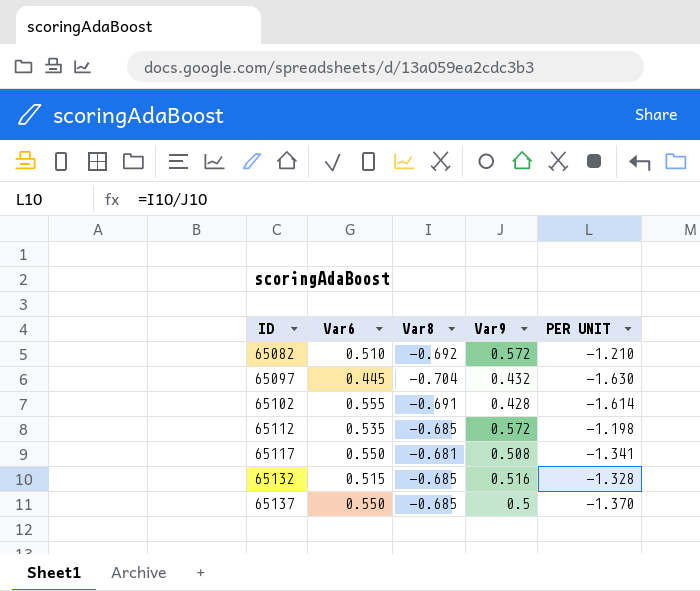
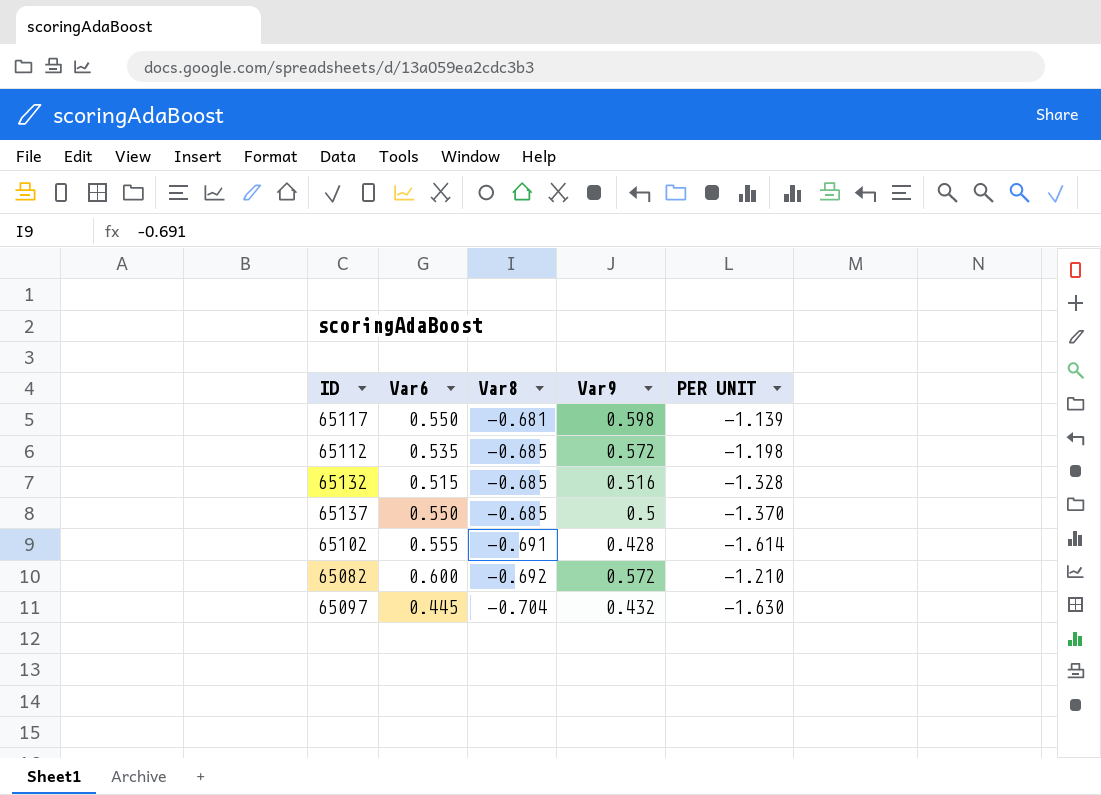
row order: ID ascending -> Var8 descending
65117 | Var9: 0.508 -> 0.598
65117 | PER UNIT: -1.341 -> -1.139
65082 | Var6: 0.510 -> 0.600

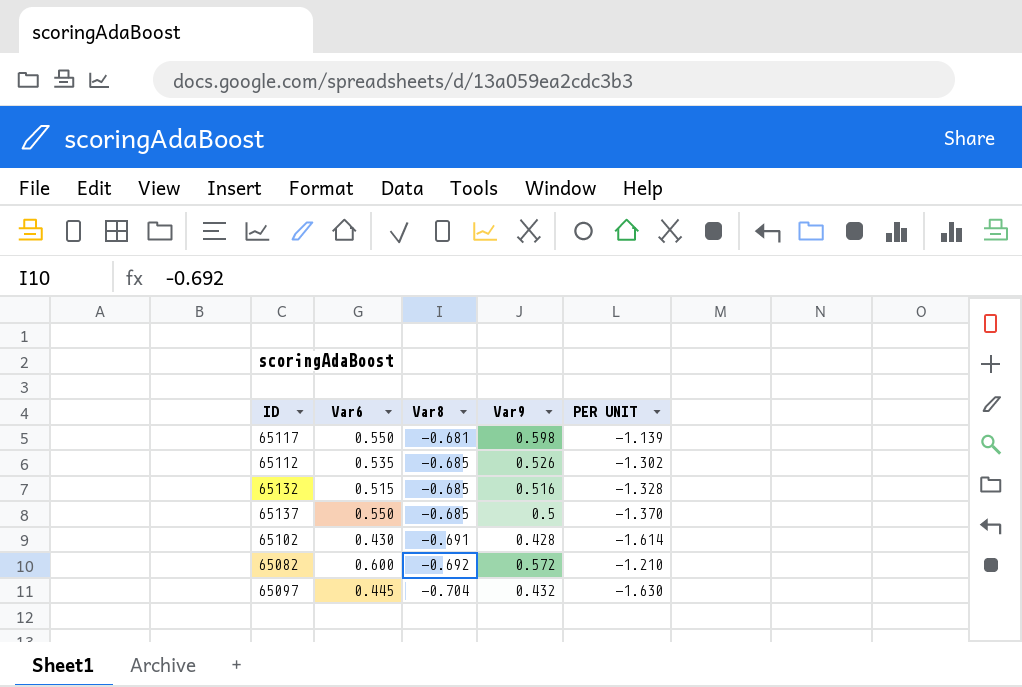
65112 | Var9: 0.572 -> 0.526
65112 | PER UNIT: -1.198 -> -1.302
65102 | Var6: 0.555 -> 0.430

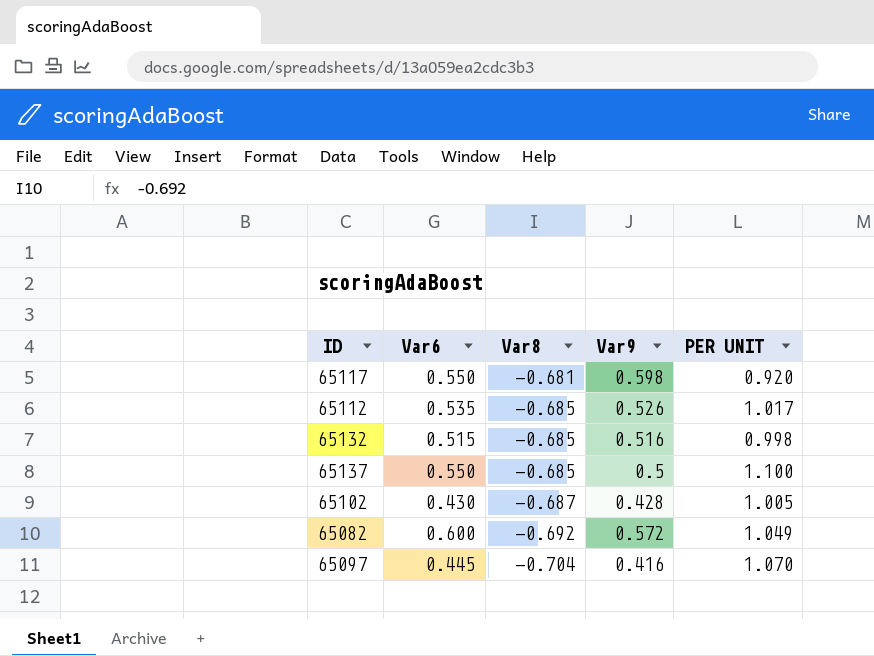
column PER UNIT | formula: [Var8] / [Var9] -> [Var6] / [Var9]
65102 | Var8: -0.691 -> -0.687
65097 | Var9: 0.432 -> 0.416

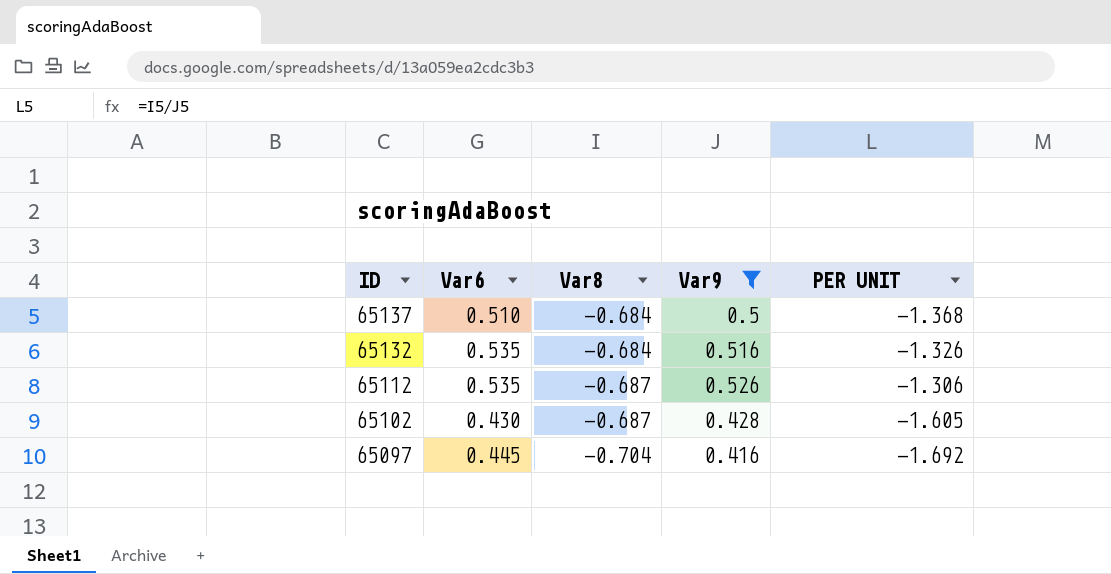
filter: none -> Var9 <= 0.526
row order: Var8 descending -> ID descending
column PER UNIT | formula: [Var6] / [Var9] -> [Var8] / [Var9]
65137 | Var6: 0.550 -> 0.510
65137 | Var8: -0.685 -> -0.684
65132 | Var6: 0.515 -> 0.535
65132 | Var8: -0.685 -> -0.684
65112 | Var8: -0.685 -> -0.687

